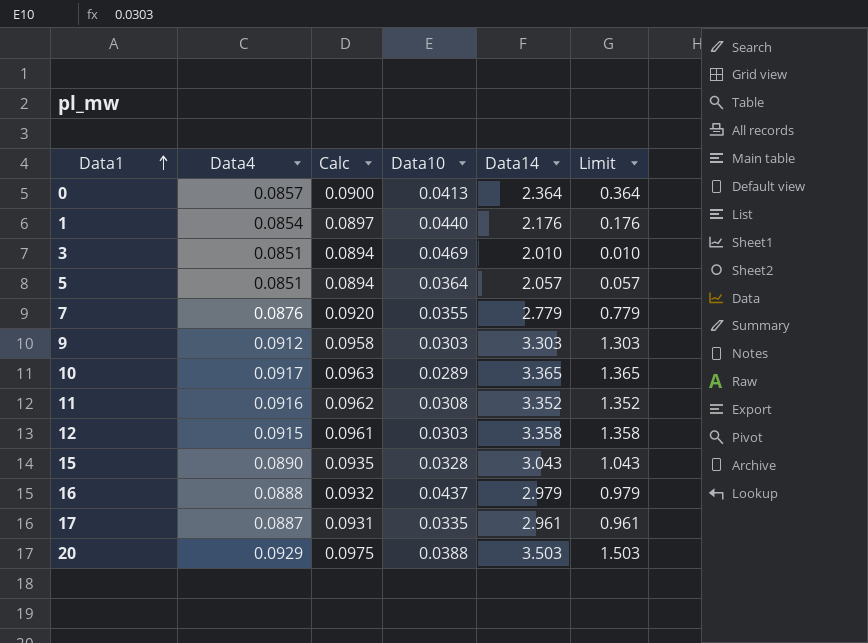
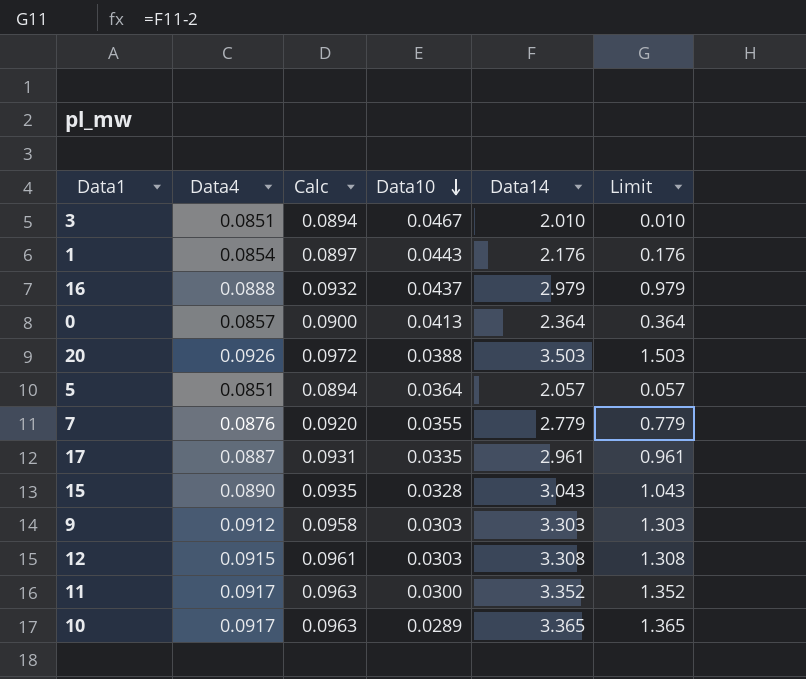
row order: Data1 ascending -> Data10 descending
3 | Data10: 0.0469 -> 0.0467
1 | Data10: 0.0440 -> 0.0443
20 | Data4: 0.0929 -> 0.0926
20 | Calc: 0.0975 -> 0.0972
12 | Data14: 3.358 -> 3.308
12 | Limit: 1.358 -> 1.308
11 | Data4: 0.0916 -> 0.0917
11 | Calc: 0.0962 -> 0.0963
11 | Data10: 0.0308 -> 0.0300

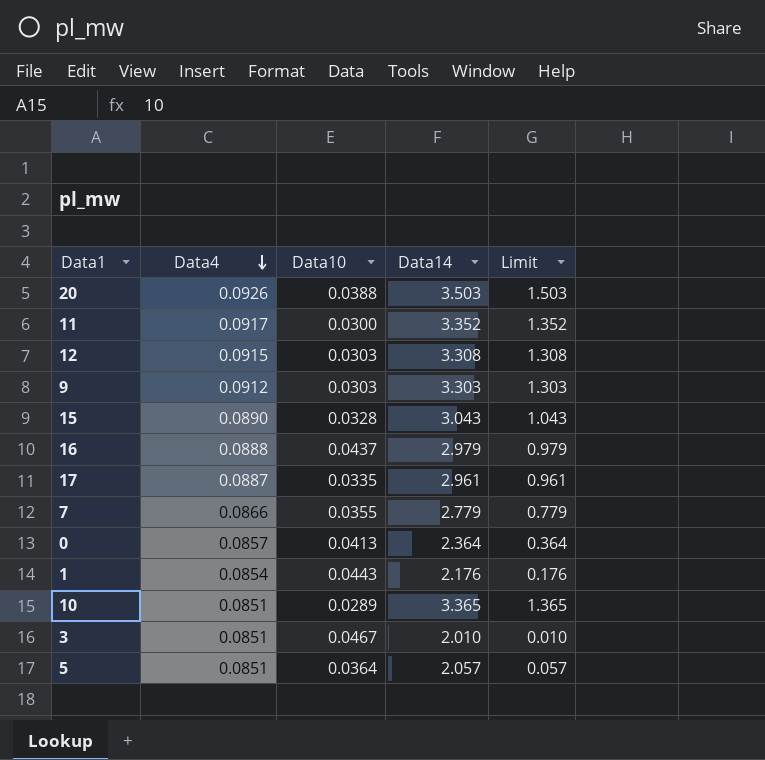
row order: Data10 descending -> Data4 descending
column Calc | formula: [Data4] * 1.05 -> none
7 | Data4: 0.0876 -> 0.0866
10 | Data4: 0.0917 -> 0.0851

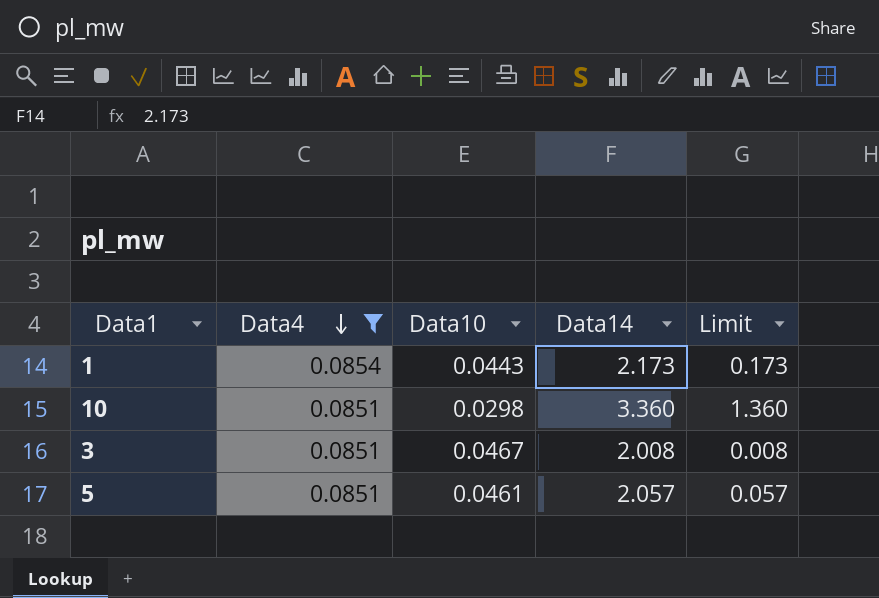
filter: none -> Data4 <= 0.0854
1 | Data14: 2.176 -> 2.173
1 | Limit: 0.176 -> 0.173
10 | Data10: 0.0289 -> 0.0298
10 | Data14: 3.365 -> 3.360
10 | Limit: 1.365 -> 1.360
3 | Data14: 2.010 -> 2.008
3 | Limit: 0.010 -> 0.008
5 | Data10: 0.0364 -> 0.0461

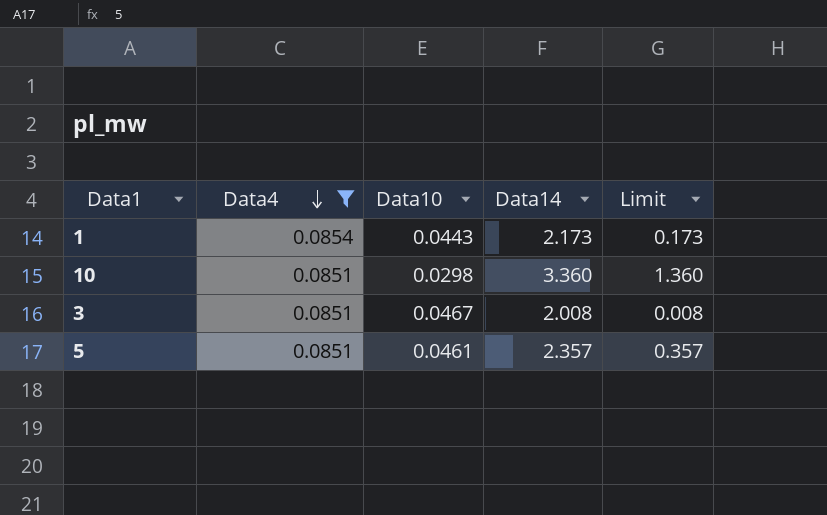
5 | Data14: 2.057 -> 2.357
5 | Limit: 0.057 -> 0.357

